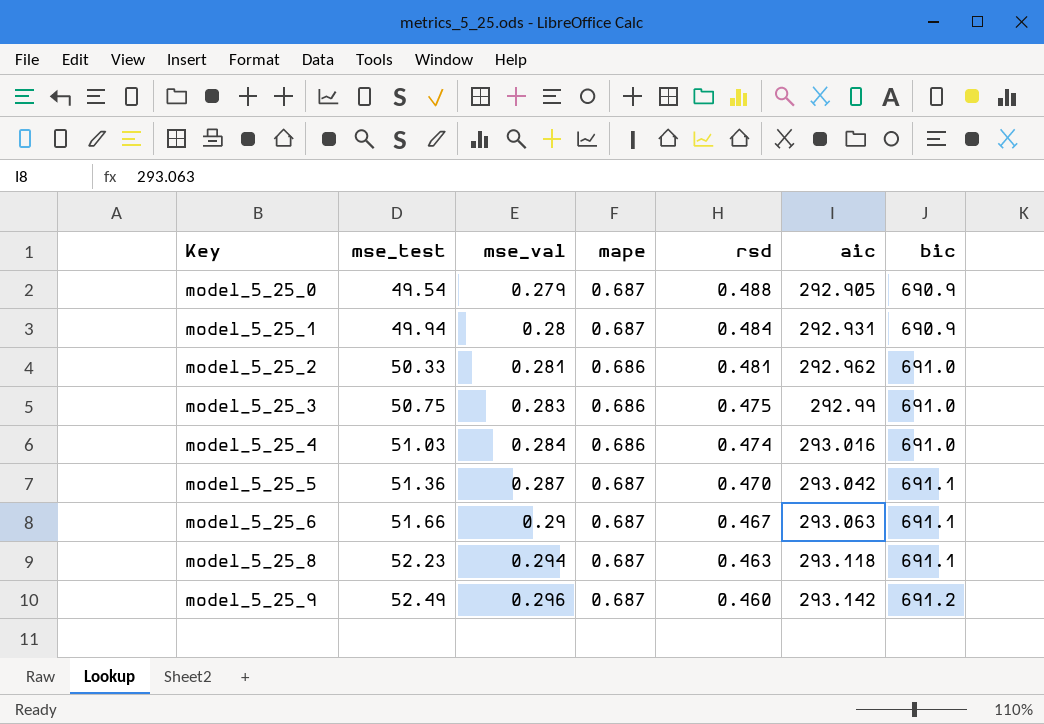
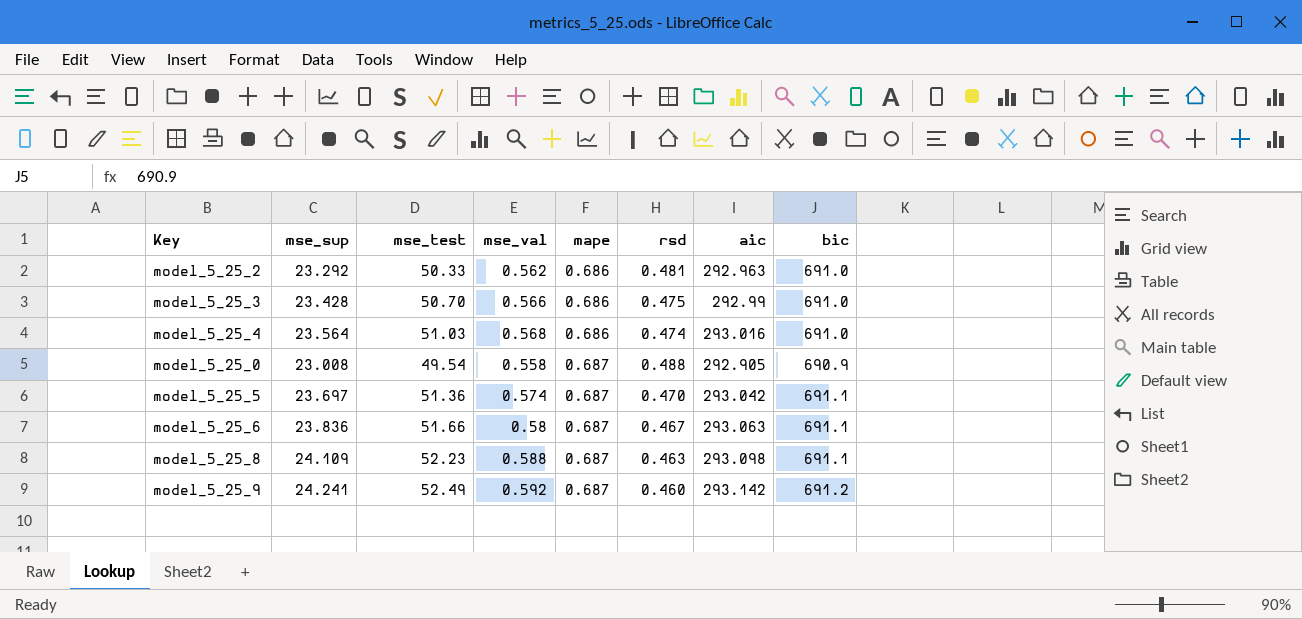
row order: Key ascending -> mape ascending
column mse_sup | position: none -> 2
row model_5_25_1: 49.94 | 0.28 | 0.687 | 0.484 | 292.931 | 690.9 -> none
model_5_25_2 | mse_val: 0.281 -> 0.562
model_5_25_2 | aic: 292.962 -> 292.963
model_5_25_3 | mse_test: 50.75 -> 50.70
model_5_25_3 | mse_val: 0.283 -> 0.566
model_5_25_4 | mse_val: 0.284 -> 0.568
model_5_25_0 | mse_val: 0.279 -> 0.558
model_5_25_5 | mse_val: 0.287 -> 0.574
model_5_25_6 | mse_val: 0.29 -> 0.58
model_5_25_8 | mse_val: 0.294 -> 0.588
model_5_25_8 | aic: 293.118 -> 293.098
model_5_25_9 | mse_val: 0.296 -> 0.592

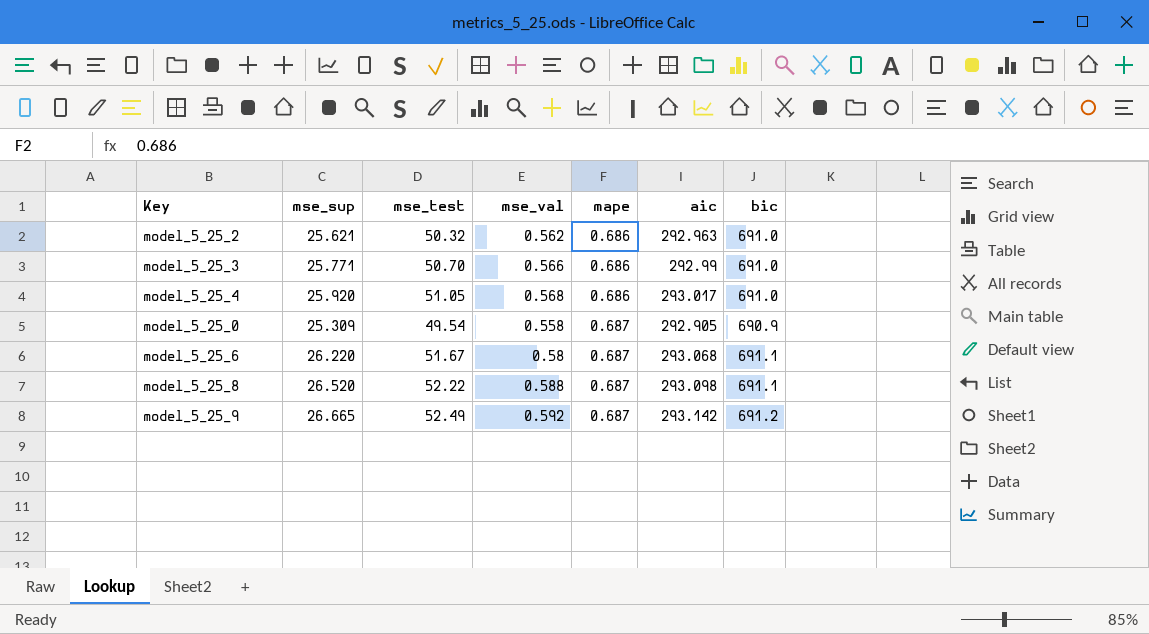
column rsd | position: 6 -> none
row model_5_25_5: 23.697 | 51.36 | 0.574 | 0.687 | 0.470 | 293.042 | 691.1 -> none
model_5_25_2 | mse_sup: 23.292 -> 25.621
model_5_25_2 | mse_test: 50.33 -> 50.32
model_5_25_3 | mse_sup: 23.428 -> 25.771
model_5_25_4 | mse_sup: 23.564 -> 25.920
model_5_25_4 | mse_test: 51.03 -> 51.05
model_5_25_4 | aic: 293.016 -> 293.017
model_5_25_0 | mse_sup: 23.008 -> 25.309
model_5_25_6 | mse_sup: 23.836 -> 26.220
model_5_25_6 | mse_test: 51.66 -> 51.67
model_5_25_6 | aic: 293.063 -> 293.068
model_5_25_8 | mse_sup: 24.109 -> 26.520
model_5_25_8 | mse_test: 52.23 -> 52.22
model_5_25_9 | mse_sup: 24.241 -> 26.665

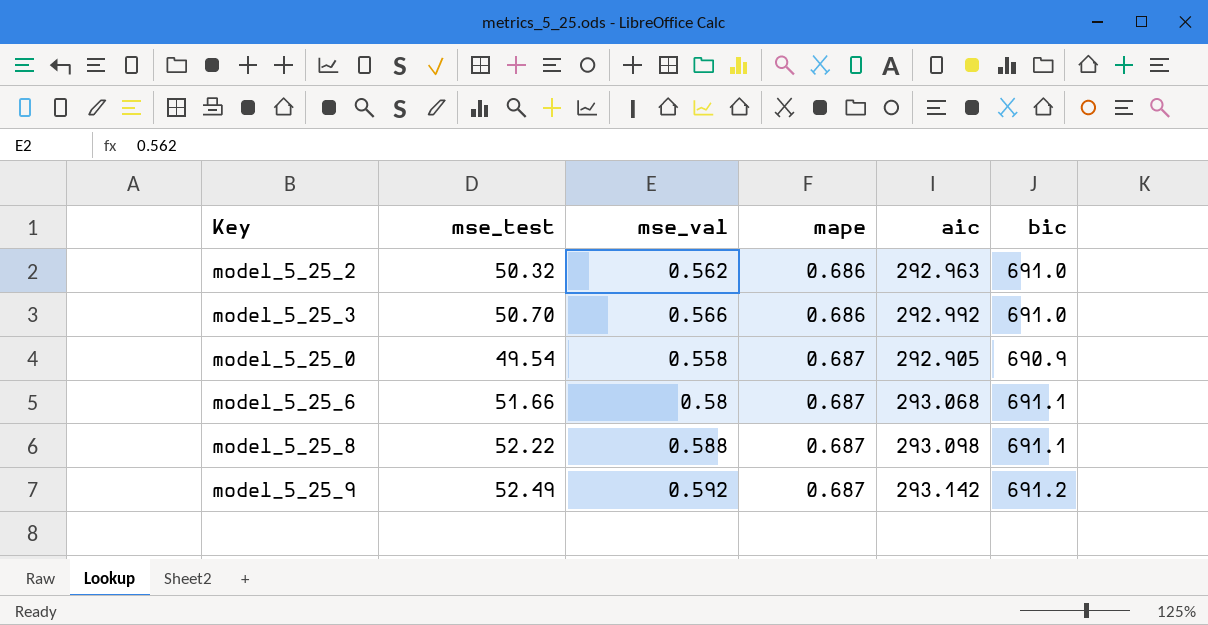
column mse_sup | position: 2 -> none
row model_5_25_4: 25.920 | 51.05 | 0.568 | 0.686 | 293.017 | 691.0 -> none
model_5_25_3 | aic: 292.99 -> 292.992
model_5_25_6 | mse_test: 51.67 -> 51.66

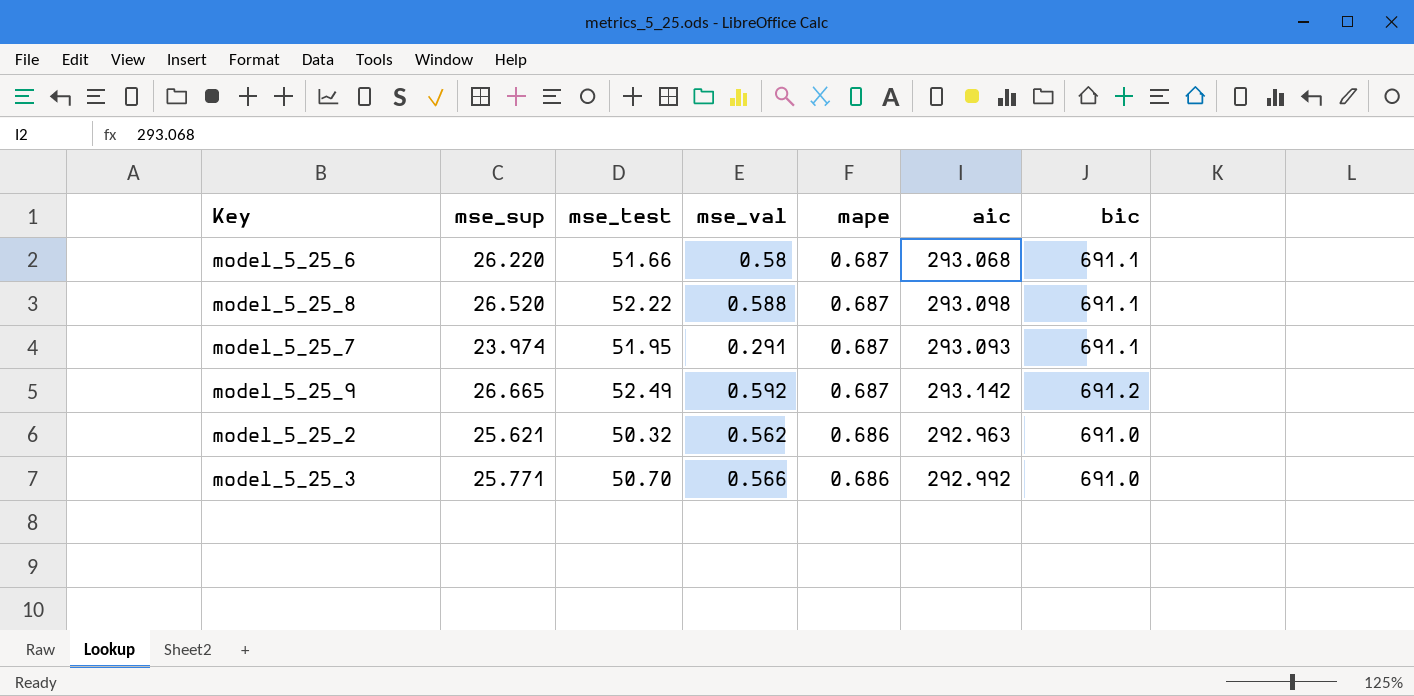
row order: mape ascending -> mape descending
column mse_sup | position: none -> 2
row model_5_25_0: 49.54 | 0.558 | 0.687 | 292.905 | 690.9 -> none
row model_5_25_7: none -> 23.974 | 51.95 | 0.291 | 0.687 | 293.093 | 691.1

